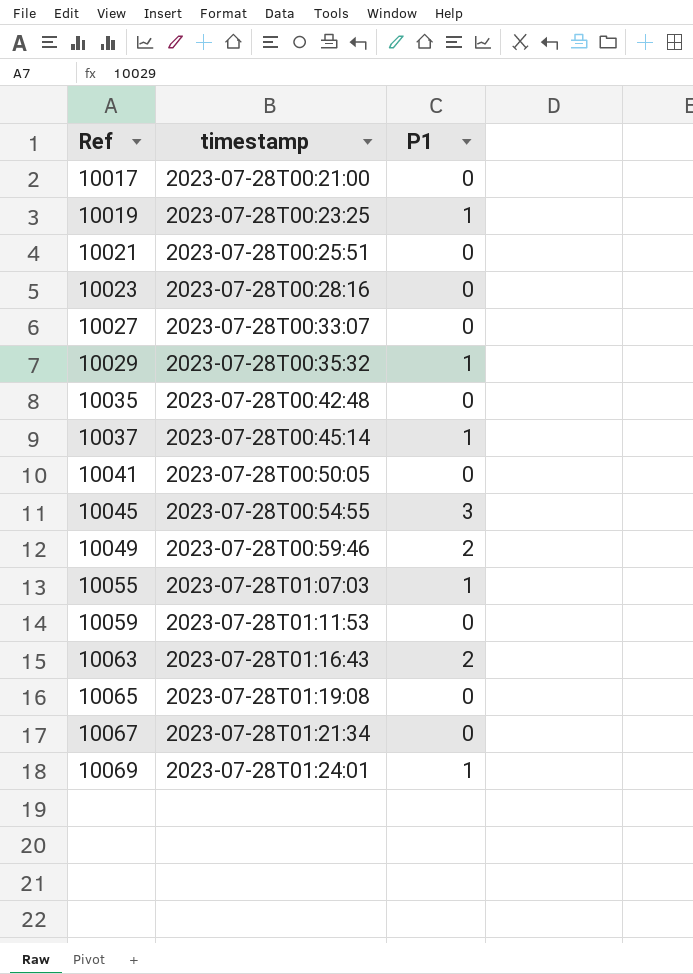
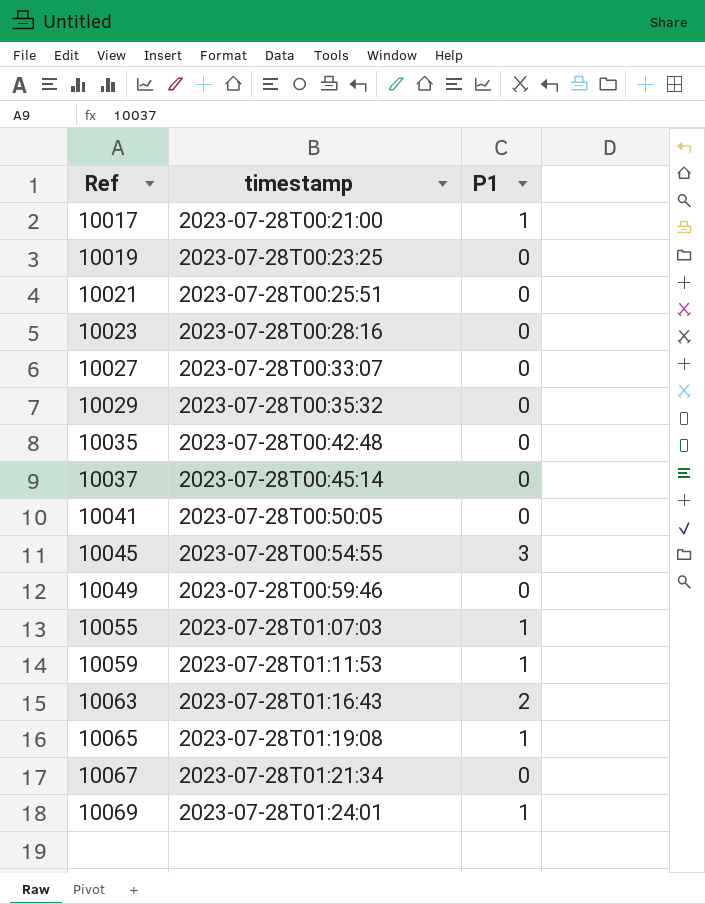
10017 | P1: 0 -> 1
10019 | P1: 1 -> 0
10029 | P1: 1 -> 0
10037 | P1: 1 -> 0
10049 | P1: 2 -> 0
10059 | P1: 0 -> 1
10065 | P1: 0 -> 1

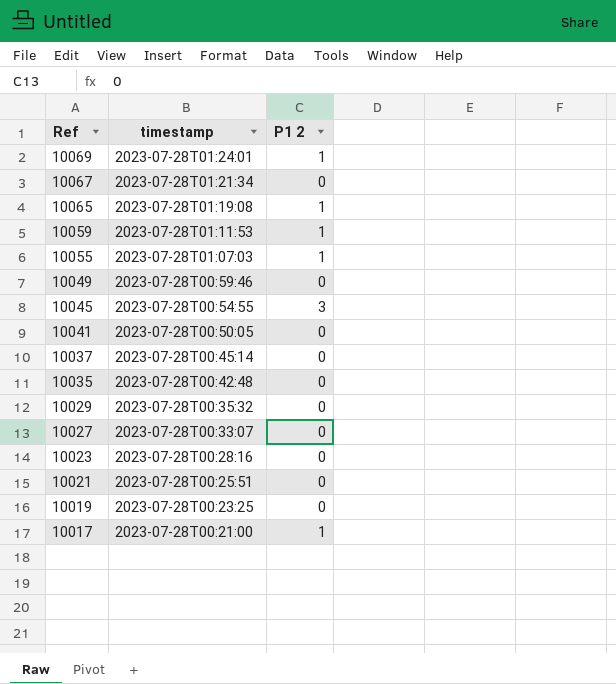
row order: Ref ascending -> Ref descending
column name: P1 -> P1 2
row 10063: 2023-07-28T01:16:43 | 2 -> none

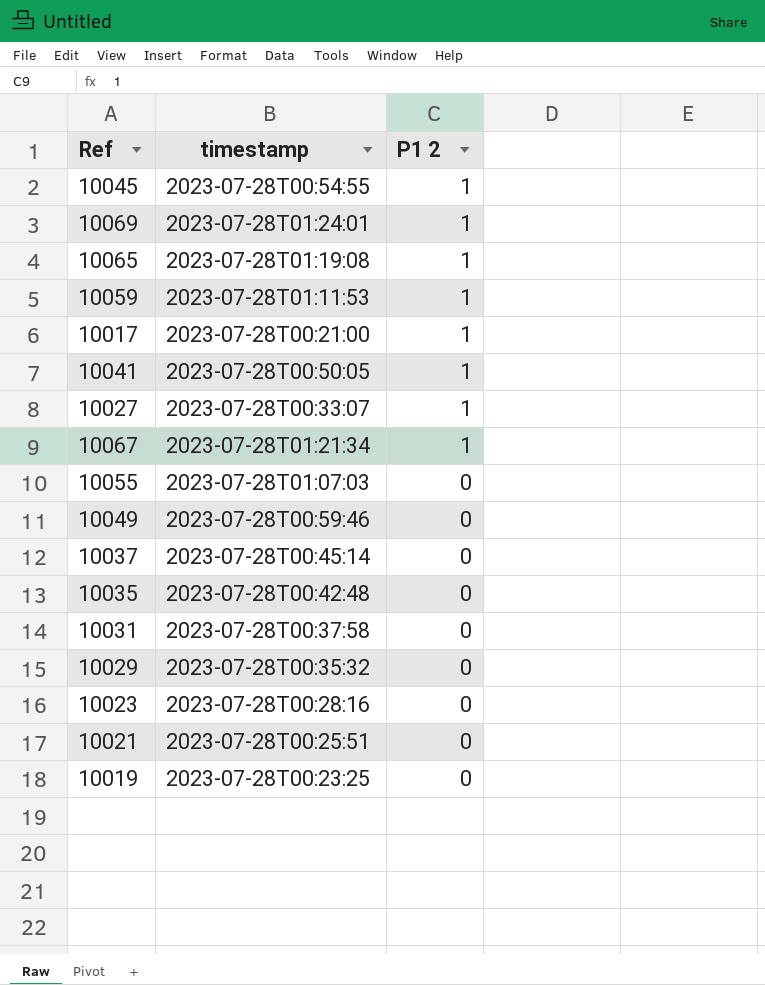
row order: Ref descending -> P1 2 descending
10045 | P1 2: 3 -> 1
10041 | P1 2: 0 -> 1
10027 | P1 2: 0 -> 1
10067 | P1 2: 0 -> 1
10055 | P1 2: 1 -> 0
row 10031: none -> 2023-07-28T00:37:58 | 0

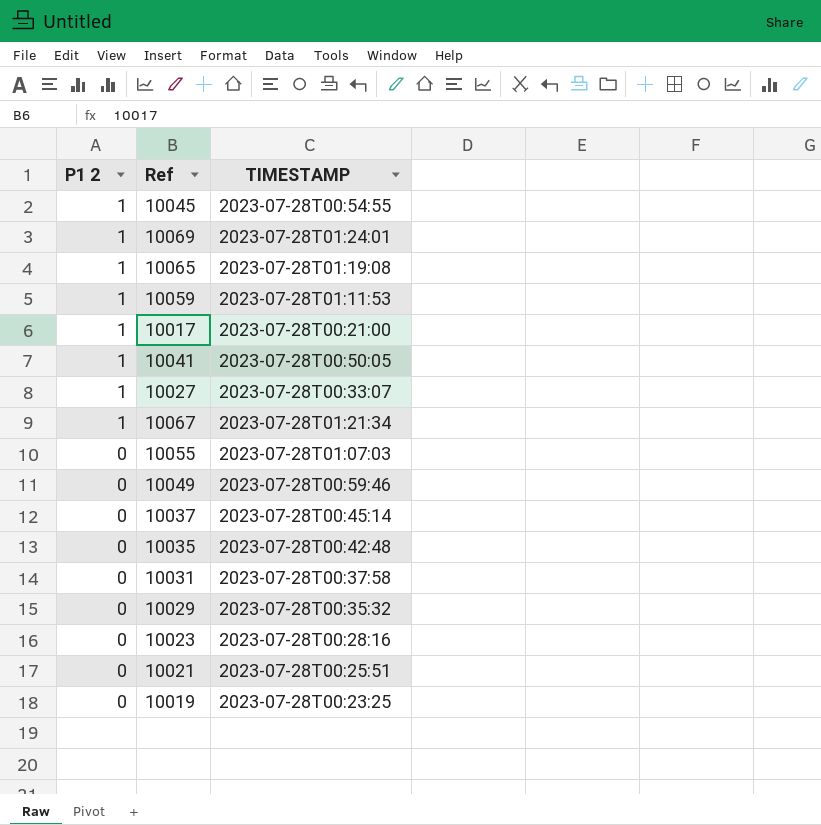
column P1 2 | position: 3 -> 1
column name: timestamp -> TIMESTAMP

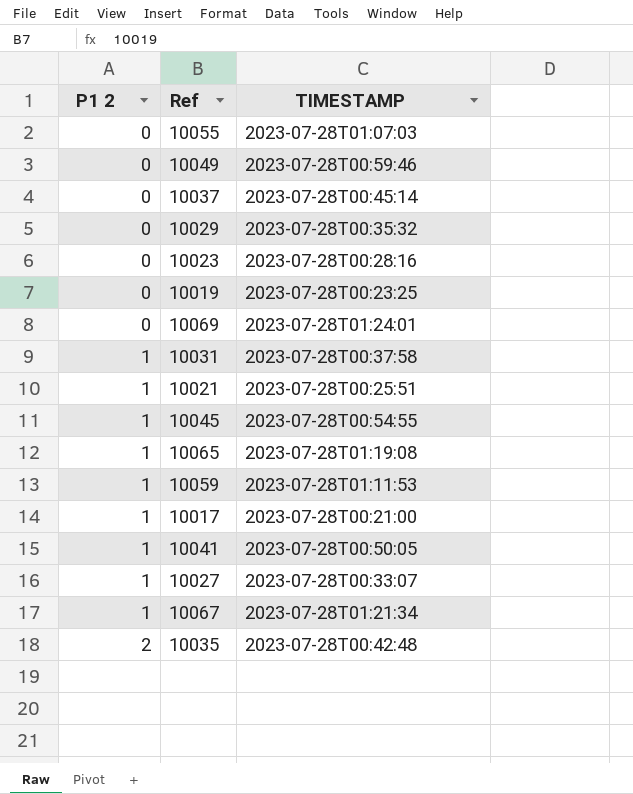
row order: P1 2 descending -> P1 2 ascending
10069 | P1 2: 1 -> 0
10031 | P1 2: 0 -> 1
10021 | P1 2: 0 -> 1
10035 | P1 2: 0 -> 2

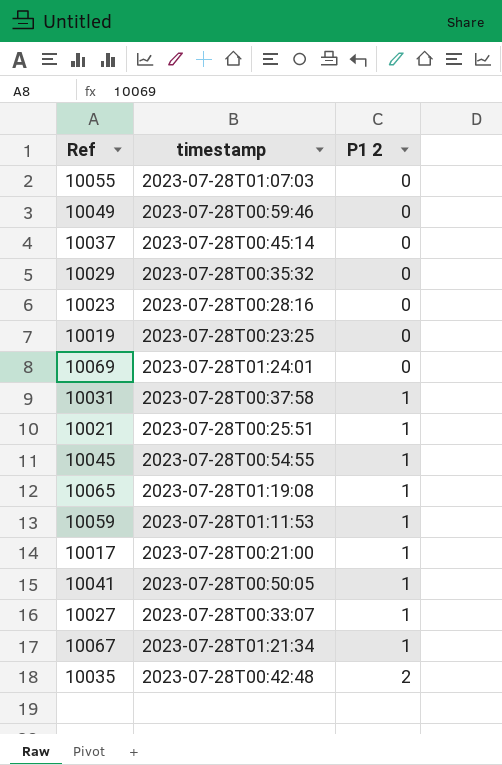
column name: TIMESTAMP -> timestamp
column P1 2 | position: 1 -> 3

